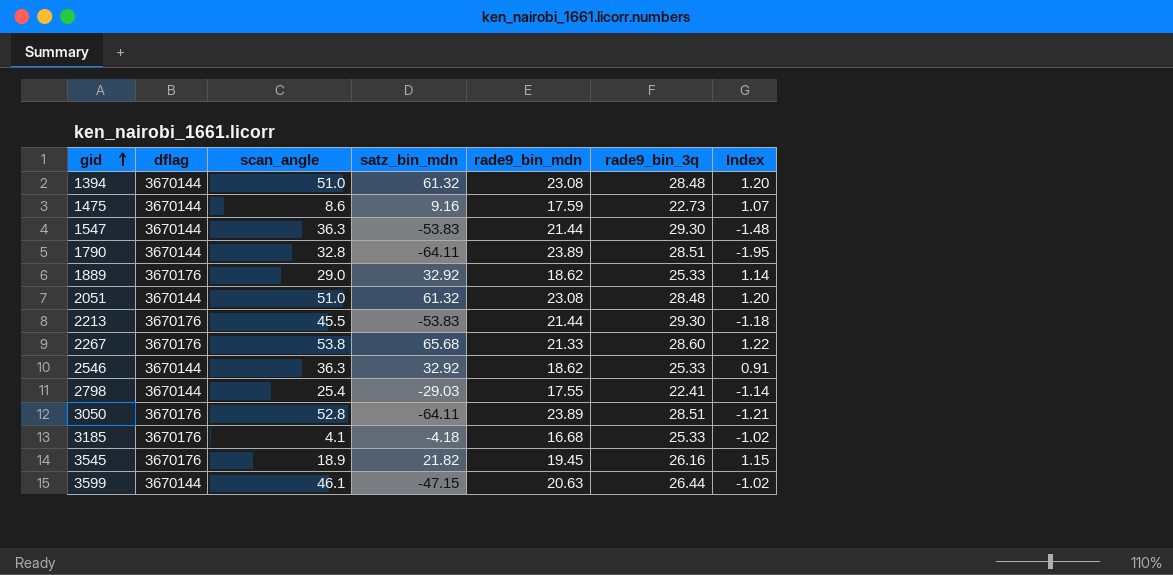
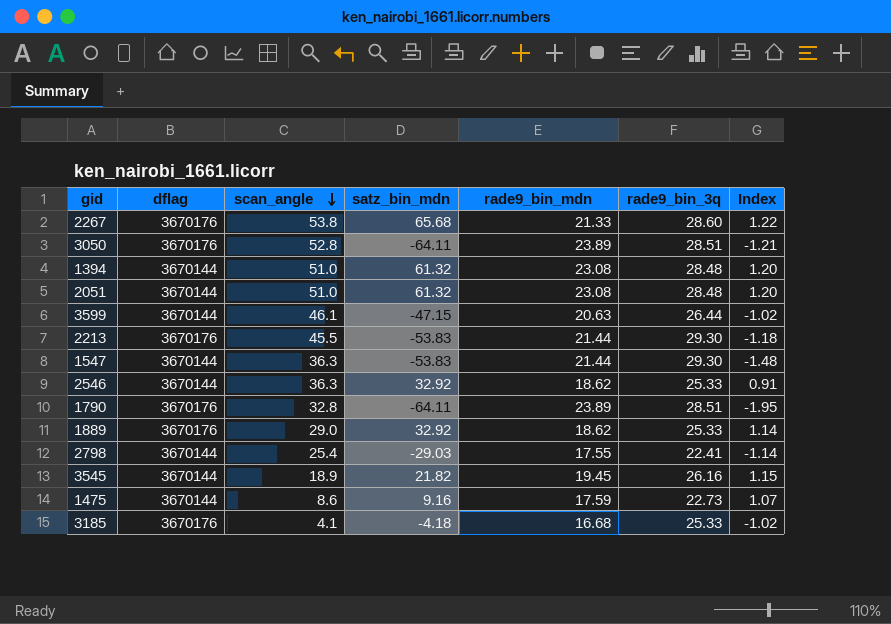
row order: gid ascending -> scan_angle descending
1790 | dflag: 3670144 -> 3670176
3545 | dflag: 3670176 -> 3670144

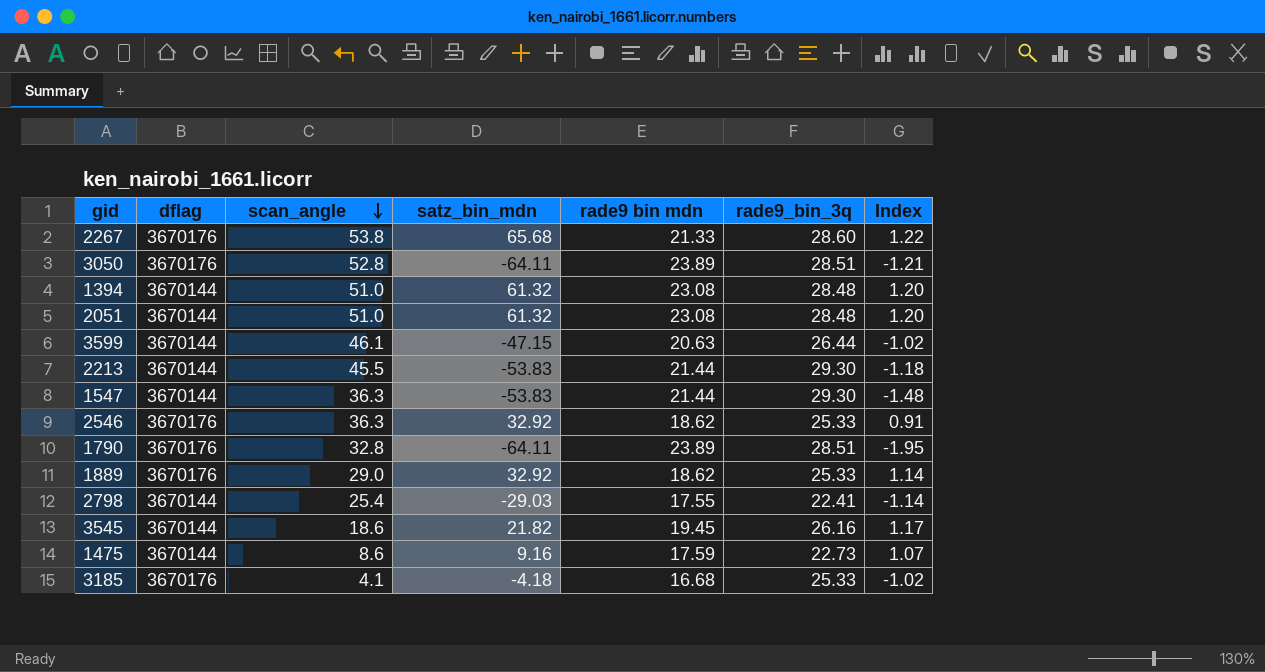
column name: rade9_bin_mdn -> rade9 bin mdn
2213 | dflag: 3670176 -> 3670144
2546 | dflag: 3670144 -> 3670176
3545 | scan_angle: 18.9 -> 18.6
3545 | Index: 1.15 -> 1.17

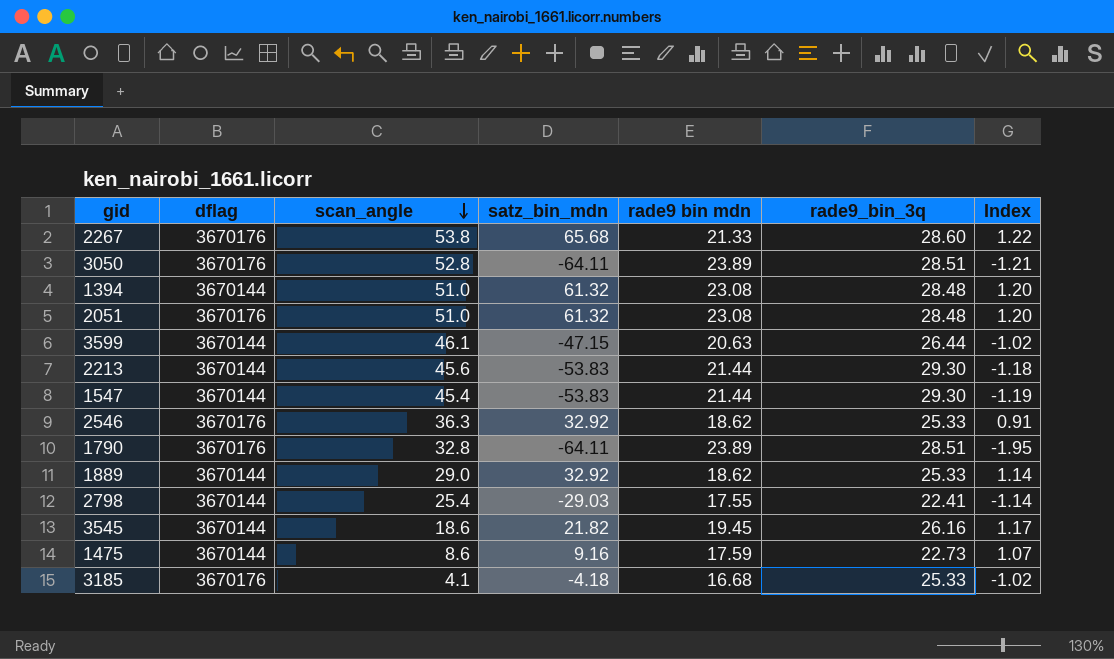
2051 | dflag: 3670144 -> 3670176
2213 | scan_angle: 45.5 -> 45.6
1547 | scan_angle: 36.3 -> 45.4
1547 | Index: -1.48 -> -1.19
1889 | dflag: 3670176 -> 3670144

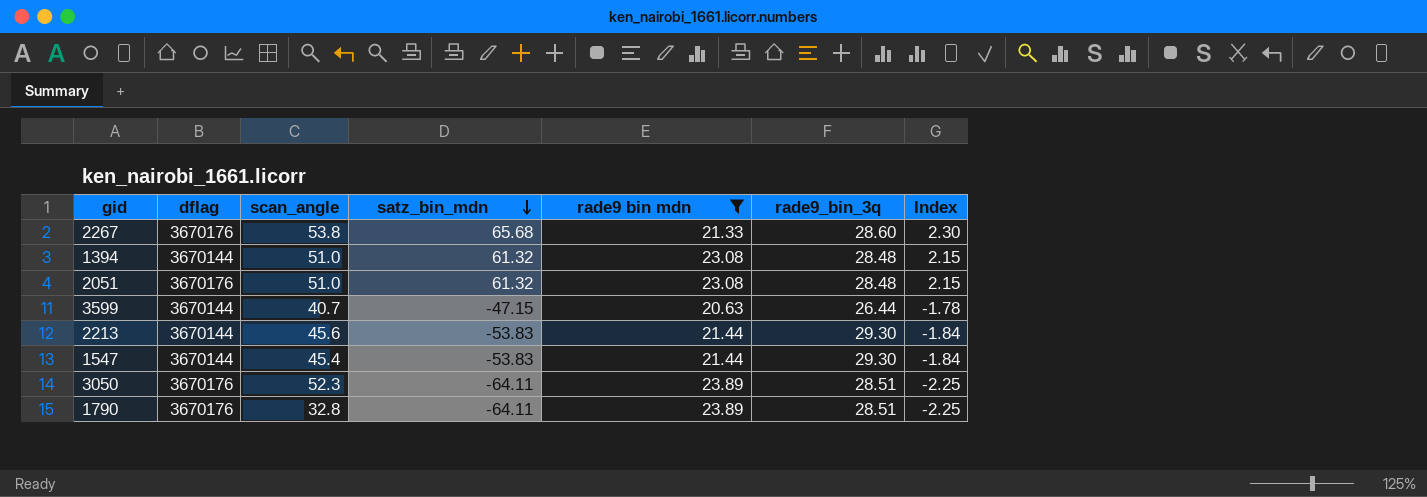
filter: none -> rade9 bin mdn >= 20.63
row order: scan_angle descending -> satz_bin_mdn descending
column Index | formula: [satz_bin_mdn] / [scan_angle] -> [satz_bin_mdn] / [rade9_bin_3q]
3599 | scan_angle: 46.1 -> 40.7
3050 | scan_angle: 52.8 -> 52.3

